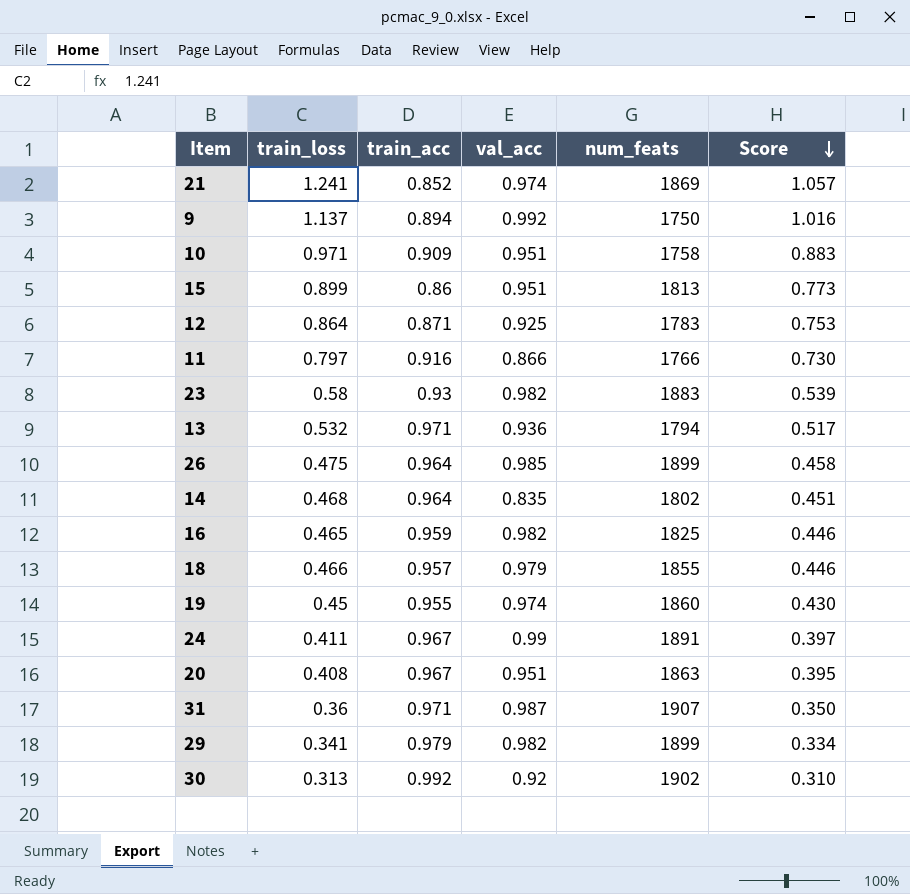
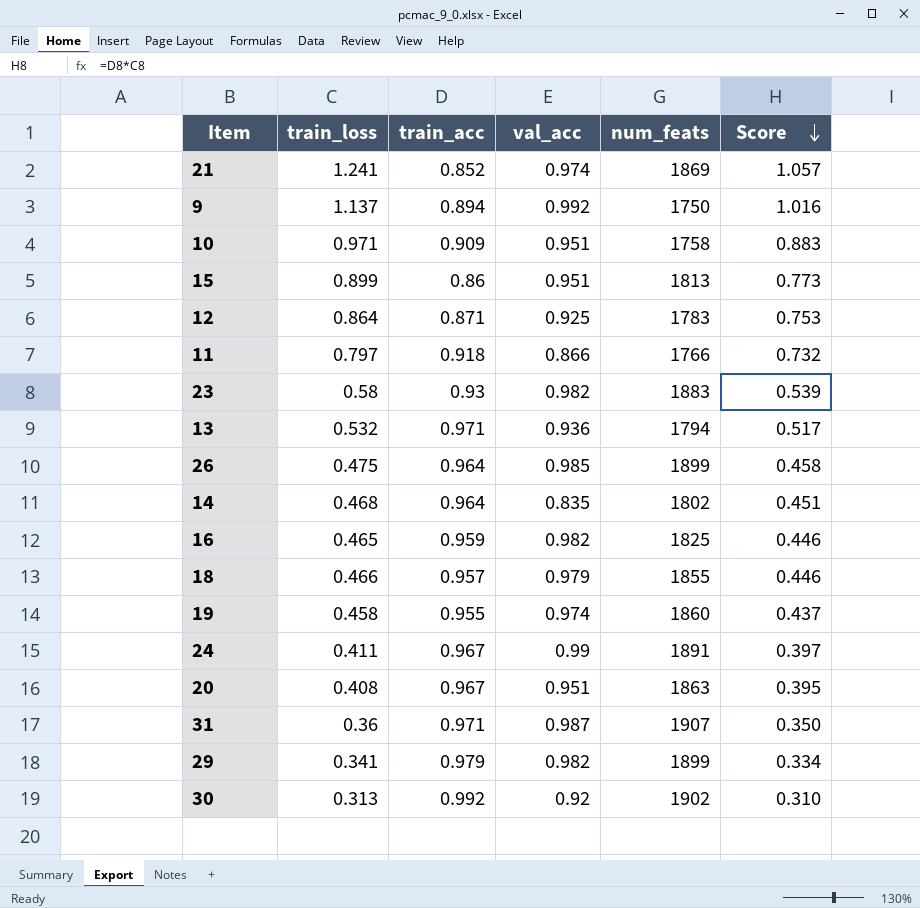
11 | train_acc: 0.916 -> 0.918
11 | Score: 0.730 -> 0.732
19 | train_loss: 0.45 -> 0.458
19 | Score: 0.430 -> 0.437

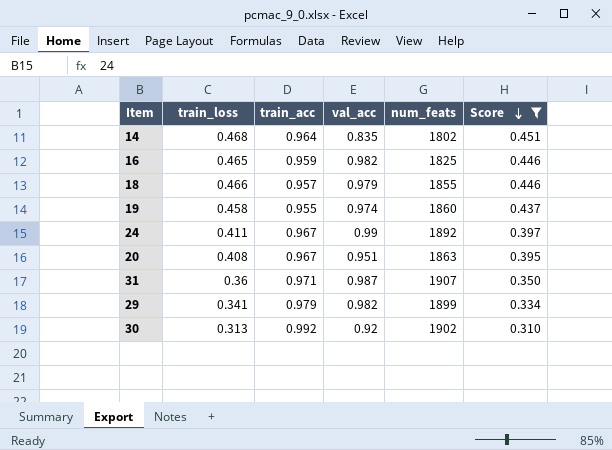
filter: none -> Score <= 0.451
24 | num_feats: 1891 -> 1892

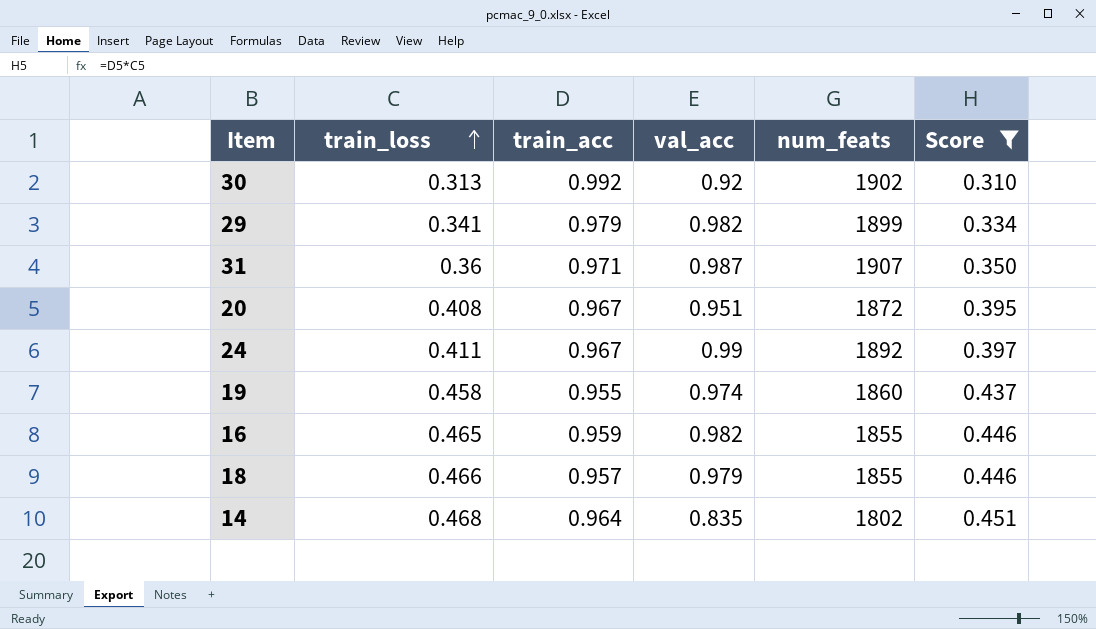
row order: Score descending -> train_loss ascending
20 | num_feats: 1863 -> 1872
16 | num_feats: 1825 -> 1855

